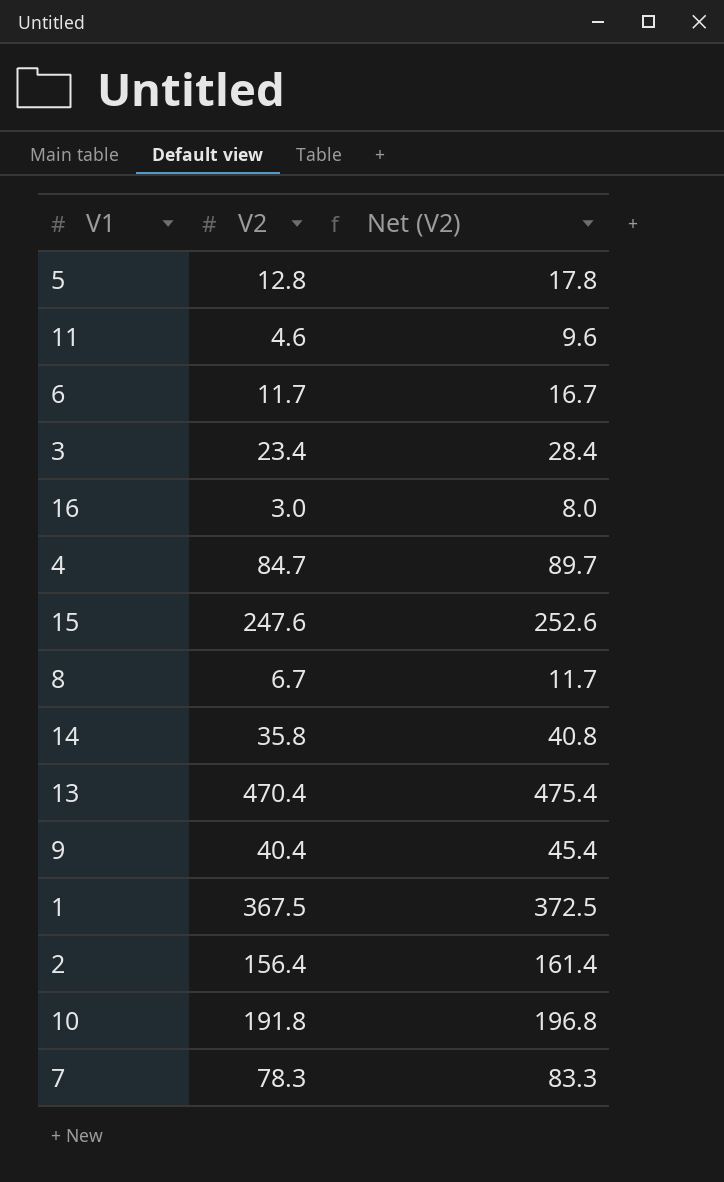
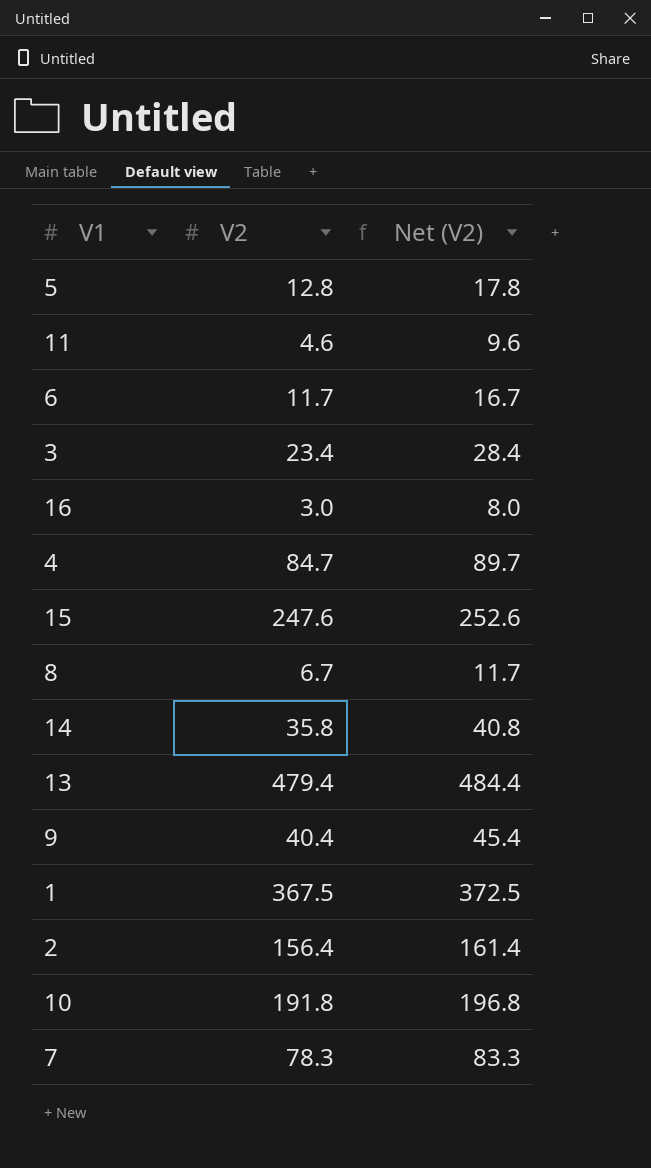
13 | V2: 470.4 -> 479.4
13 | Net (V2): 475.4 -> 484.4

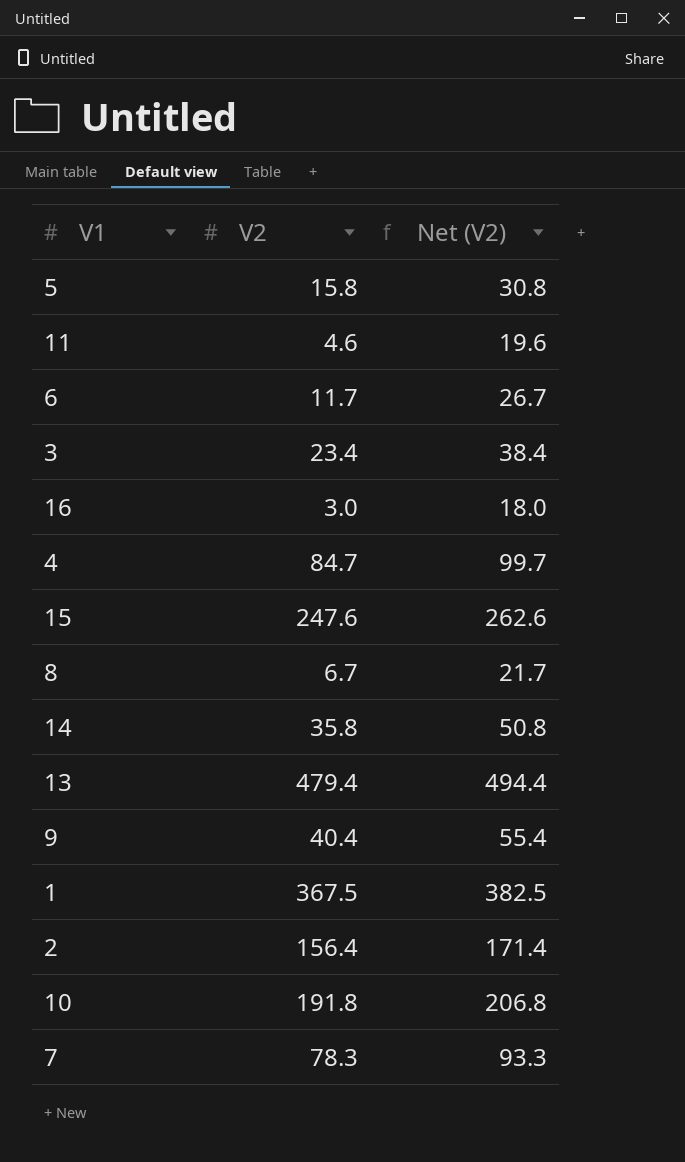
column Net (V2) | formula: [V2] + 5 -> [V2] + 15
5 | V2: 12.8 -> 15.8

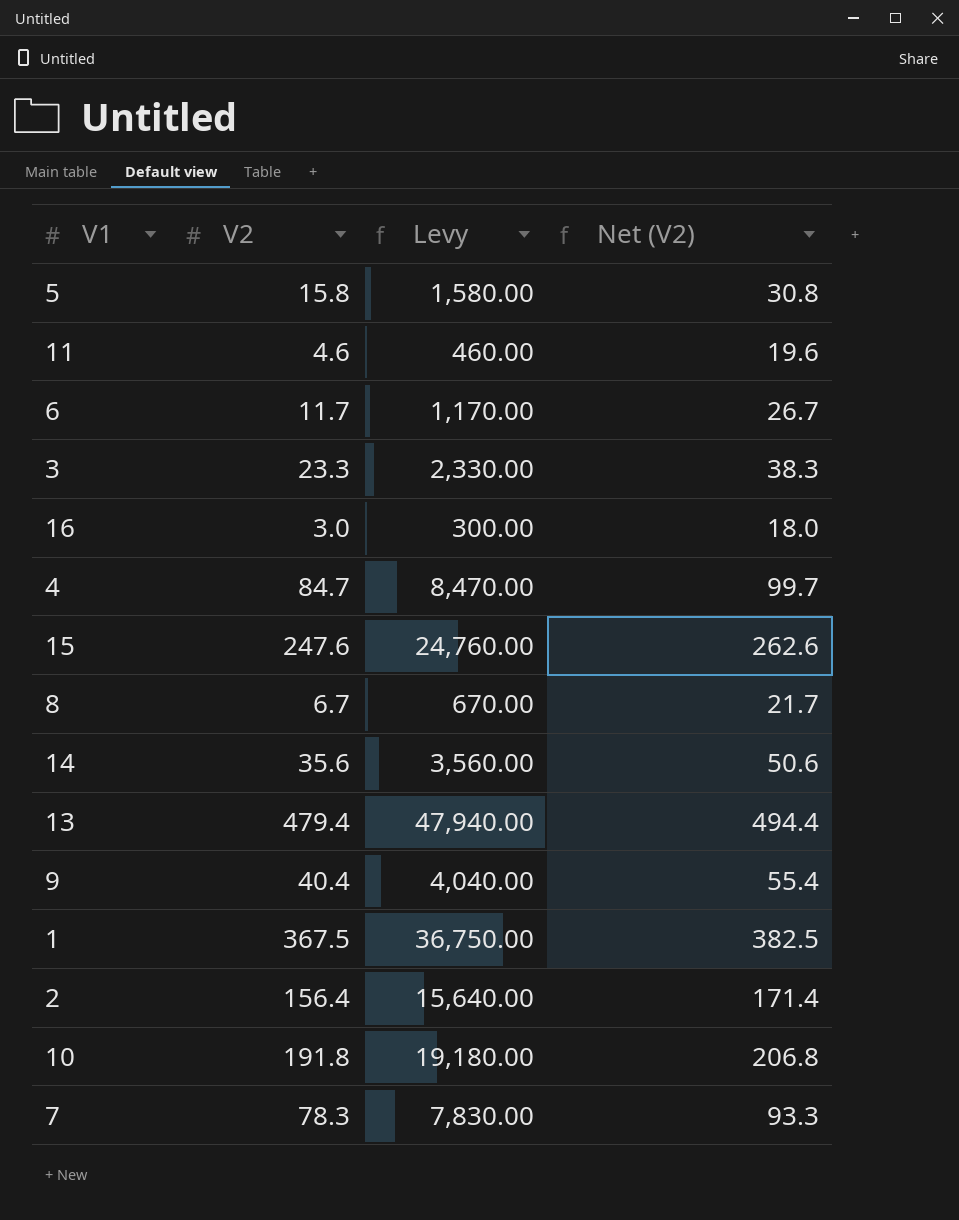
column Levy | formula: none -> [V2] * 100
3 | V2: 23.4 -> 23.3
3 | Net (V2): 38.4 -> 38.3
14 | V2: 35.8 -> 35.6
14 | Net (V2): 50.8 -> 50.6

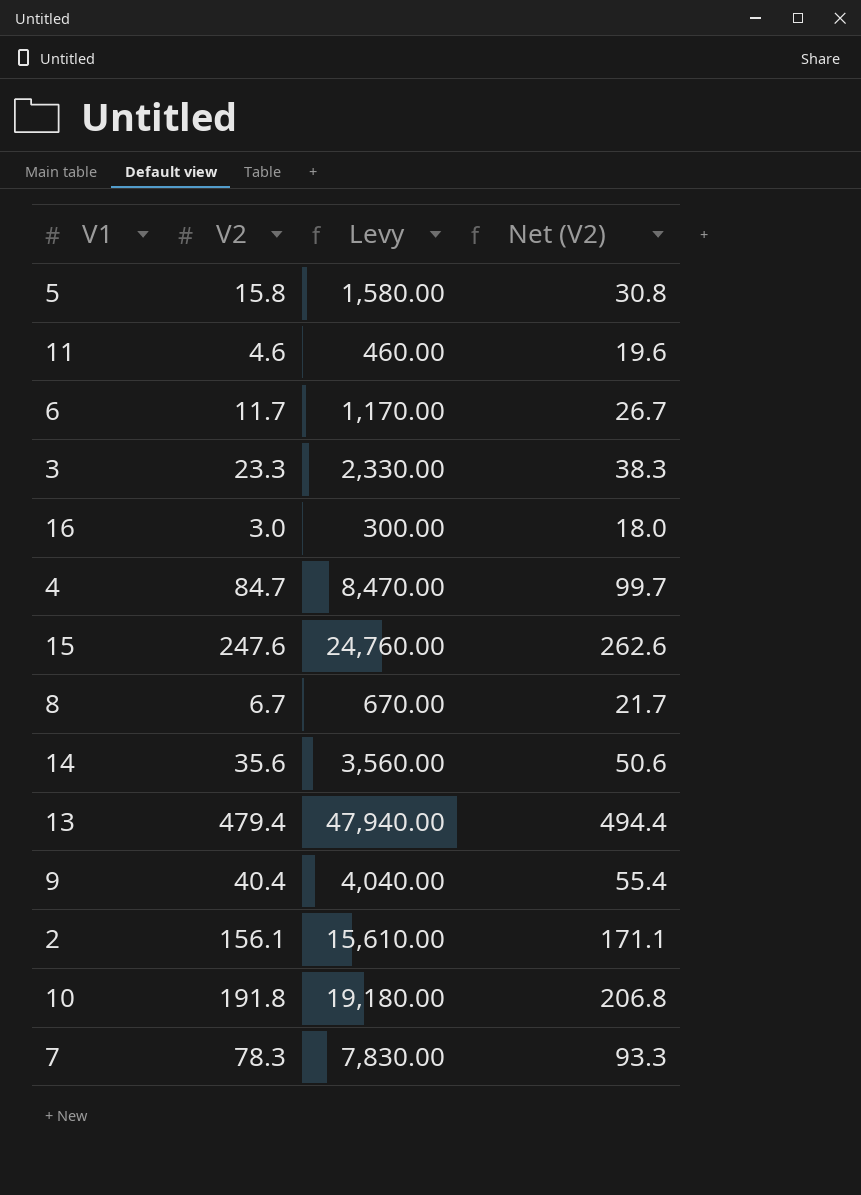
row 1: 367.5 | 36,750.00 | 382.5 -> none
2 | V2: 156.4 -> 156.1
2 | Levy: 15,640.00 -> 15,610.00
2 | Net (V2): 171.4 -> 171.1

